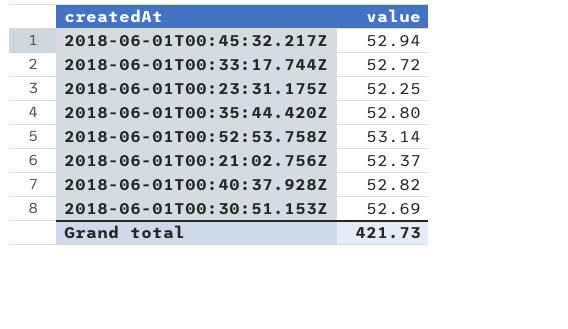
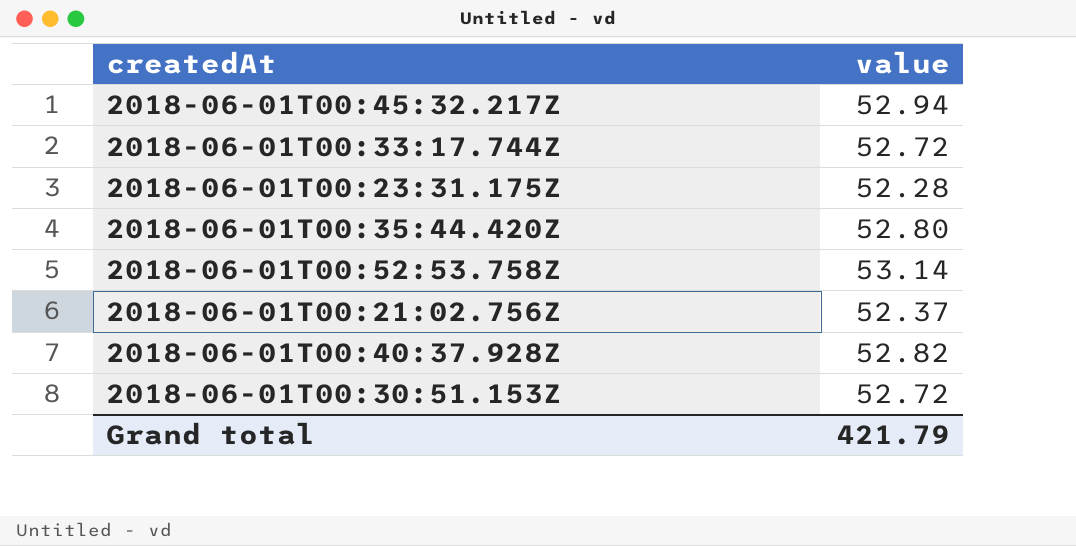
2018-06-01T00:23:31.175Z | value: 52.25 -> 52.28
2018-06-01T00:30:51.153Z | value: 52.69 -> 52.72
Grand total | value: 421.73 -> 421.79

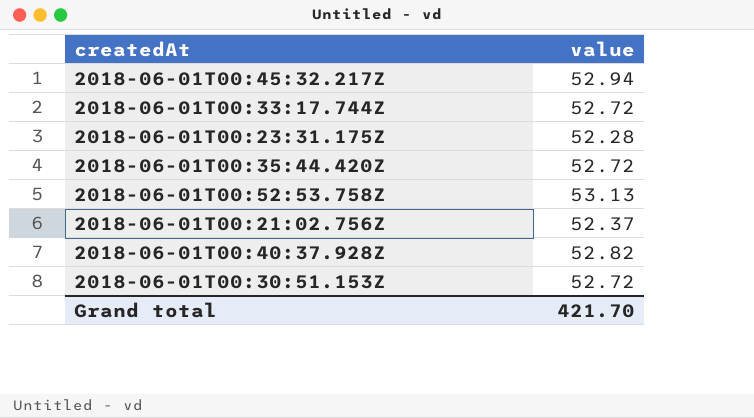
2018-06-01T00:35:44.420Z | value: 52.80 -> 52.72
2018-06-01T00:52:53.758Z | value: 53.14 -> 53.13
Grand total | value: 421.79 -> 421.70

